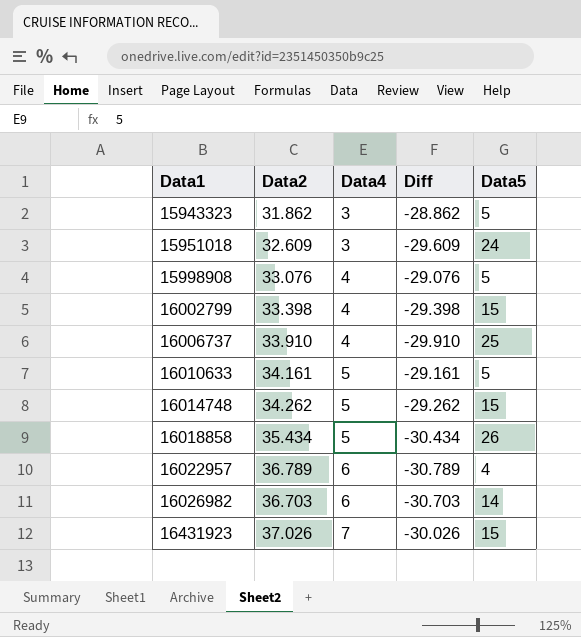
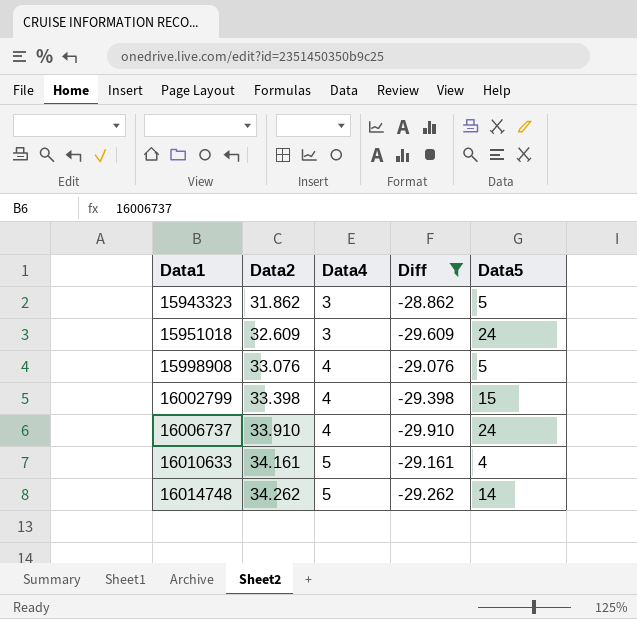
filter: none -> Diff >= -29.910
16006737 | Data5: 25 -> 24
16010633 | Data5: 5 -> 4
16014748 | Data5: 15 -> 14

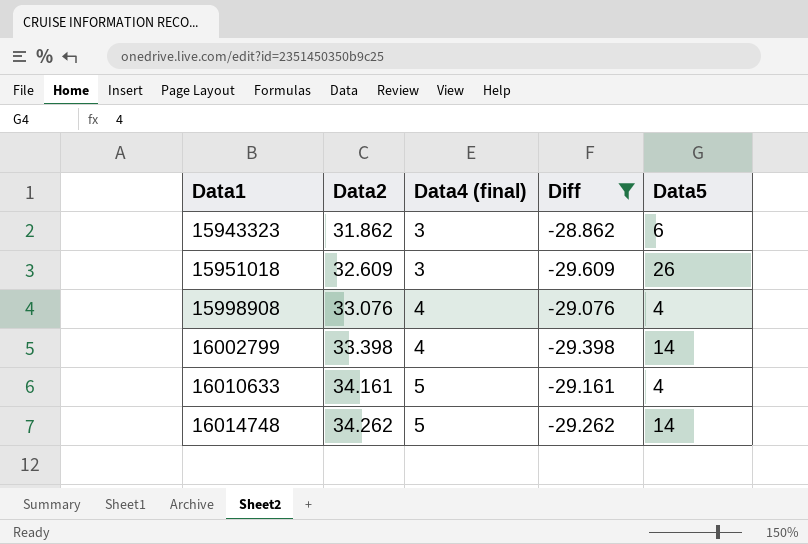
column name: Data4 -> Data4 (final)
row 16006737: 33.910 | 4 | -29.910 | 24 -> none
15943323 | Data5: 5 -> 6
15951018 | Data5: 24 -> 26
15998908 | Data5: 5 -> 4
16002799 | Data5: 15 -> 14

